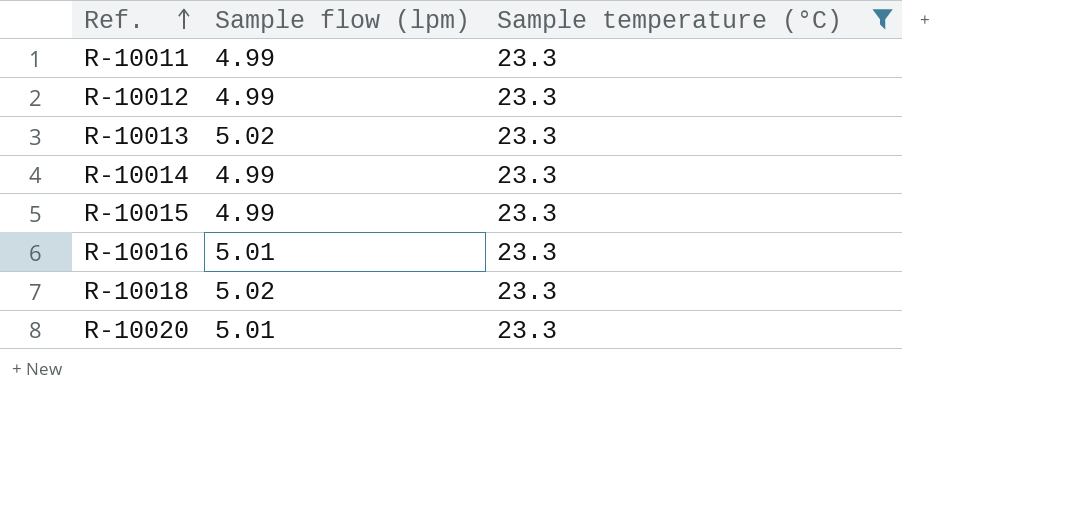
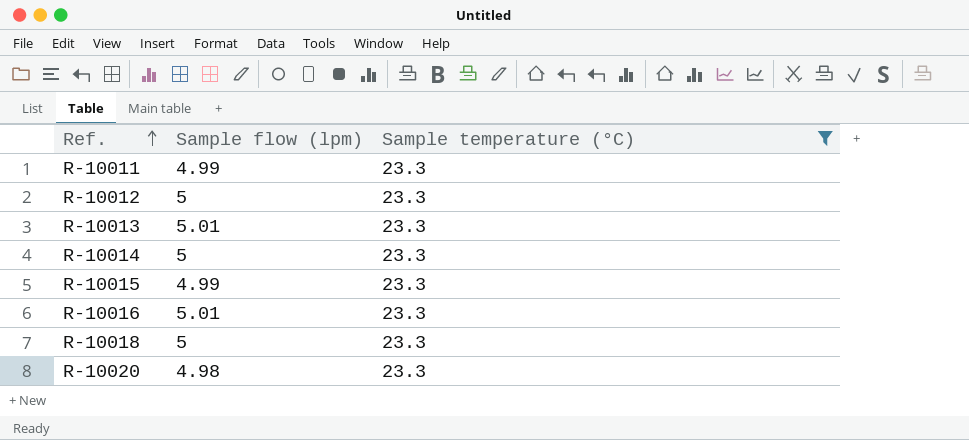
R-10012 | Sample flow (lpm): 4.99 -> 5
R-10013 | Sample flow (lpm): 5.02 -> 5.01
R-10014 | Sample flow (lpm): 4.99 -> 5
R-10018 | Sample flow (lpm): 5.02 -> 5
R-10020 | Sample flow (lpm): 5.01 -> 4.98

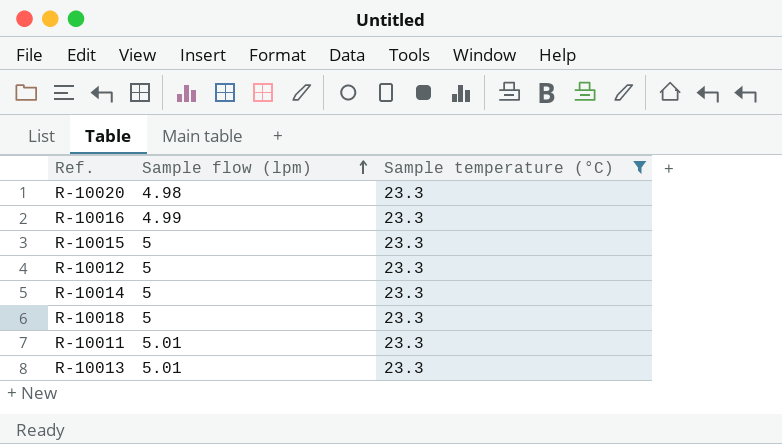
row order: Ref. ascending -> Sample flow (lpm) ascending
R-10016 | Sample flow (lpm): 5.01 -> 4.99
R-10015 | Sample flow (lpm): 4.99 -> 5
R-10011 | Sample flow (lpm): 4.99 -> 5.01

